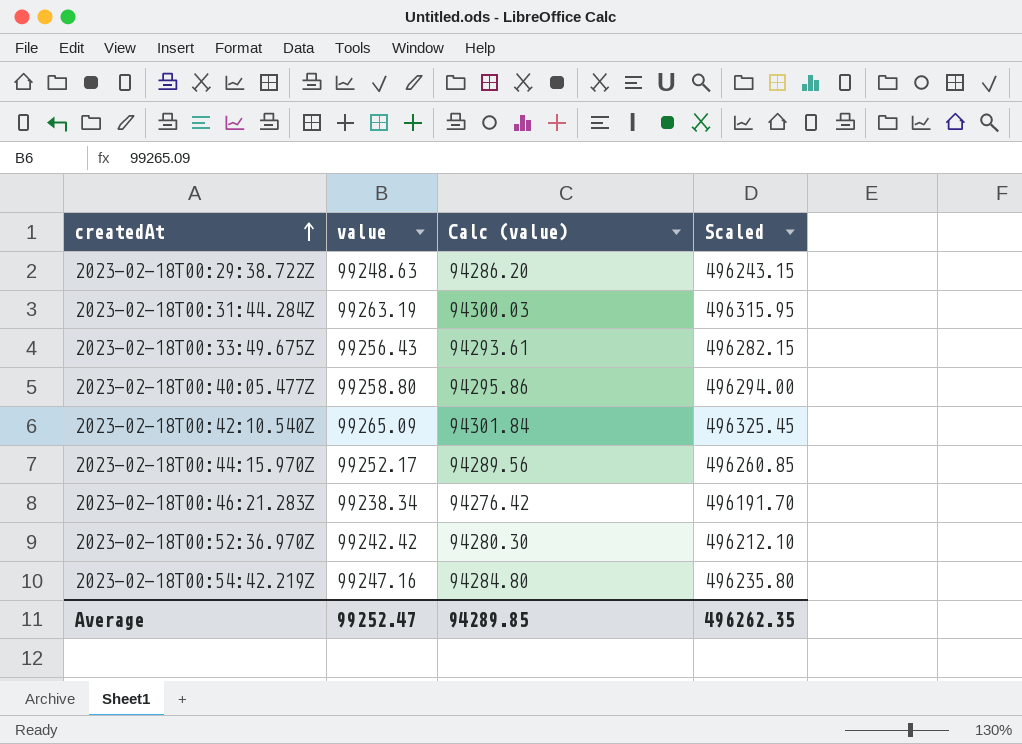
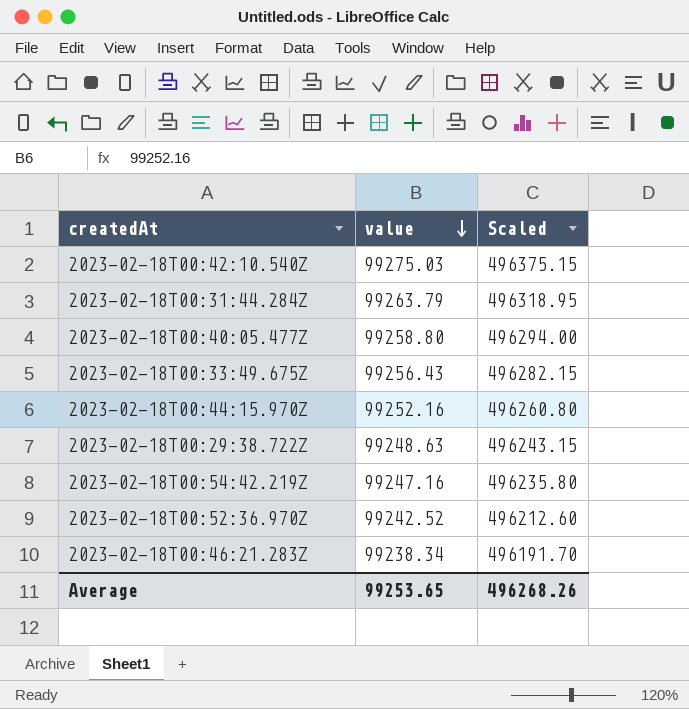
row order: createdAt ascending -> value descending
column Calc (value) | formula: [value] * 0.95 -> none
2023-02-18T00:42:10.540Z | value: 99265.09 -> 99275.03
2023-02-18T00:42:10.540Z | Scaled: 496325.45 -> 496375.15
2023-02-18T00:31:44.284Z | value: 99263.19 -> 99263.79
2023-02-18T00:31:44.284Z | Scaled: 496315.95 -> 496318.95
2023-02-18T00:44:15.970Z | value: 99252.17 -> 99252.16
2023-02-18T00:44:15.970Z | Scaled: 496260.85 -> 496260.80
2023-02-18T00:52:36.970Z | value: 99242.42 -> 99242.52
2023-02-18T00:52:36.970Z | Scaled: 496212.10 -> 496212.60
Average | value: 99252.47 -> 99253.65
Average | Scaled: 496262.35 -> 496268.26

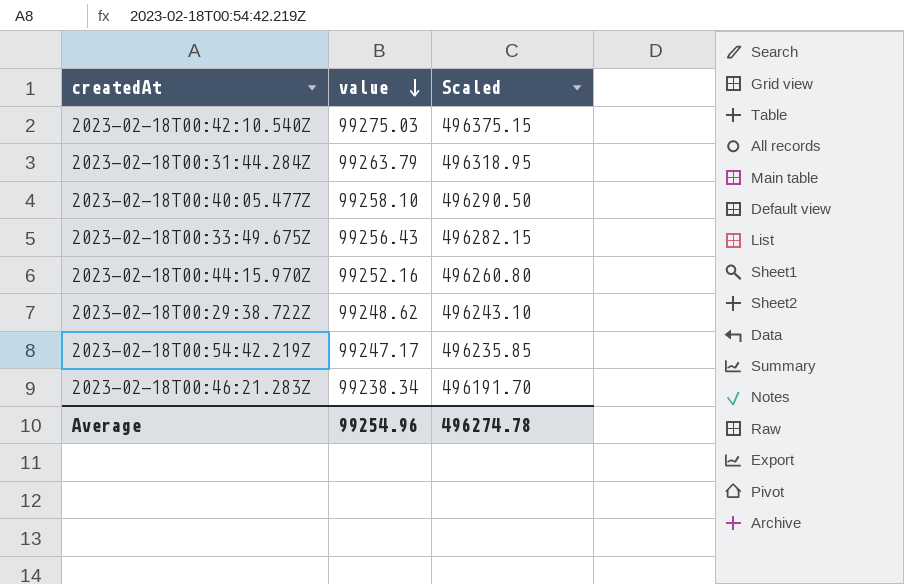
row 2023-02-18T00:52:36.970Z: 99242.52 | 496212.60 -> none
2023-02-18T00:40:05.477Z | value: 99258.80 -> 99258.10
2023-02-18T00:40:05.477Z | Scaled: 496294.00 -> 496290.50
2023-02-18T00:29:38.722Z | value: 99248.63 -> 99248.62
2023-02-18T00:29:38.722Z | Scaled: 496243.15 -> 496243.10
2023-02-18T00:54:42.219Z | value: 99247.16 -> 99247.17
2023-02-18T00:54:42.219Z | Scaled: 496235.80 -> 496235.85
Average | value: 99253.65 -> 99254.96
Average | Scaled: 496268.26 -> 496274.78

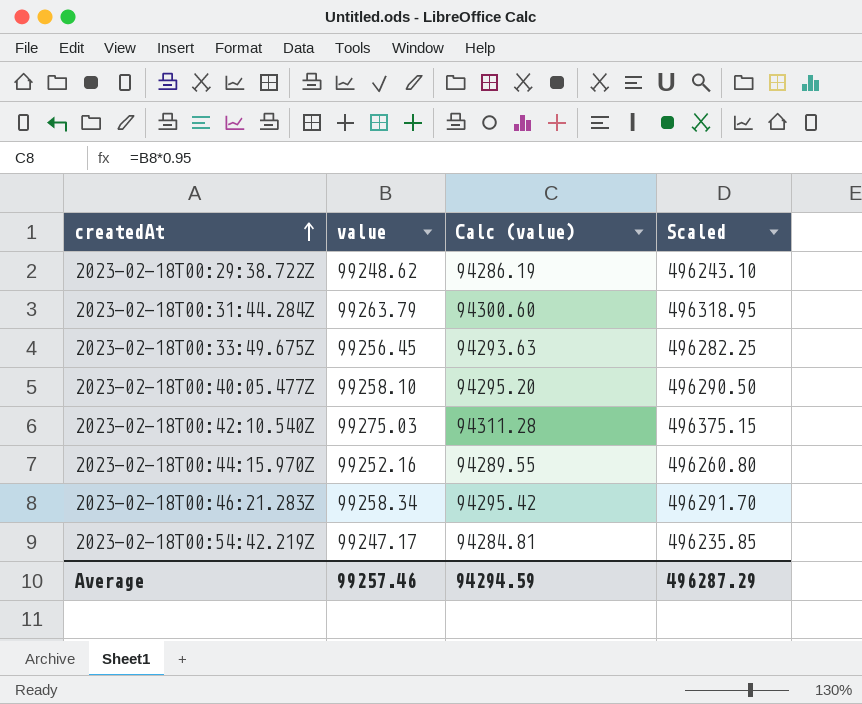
row order: value descending -> createdAt ascending
column Calc (value) | formula: none -> [value] * 0.95
2023-02-18T00:33:49.675Z | value: 99256.43 -> 99256.45
2023-02-18T00:33:49.675Z | Scaled: 496282.15 -> 496282.25
2023-02-18T00:46:21.283Z | value: 99238.34 -> 99258.34
2023-02-18T00:46:21.283Z | Scaled: 496191.70 -> 496291.70
Average | value: 99254.96 -> 99257.46
Average | Scaled: 496274.78 -> 496287.29

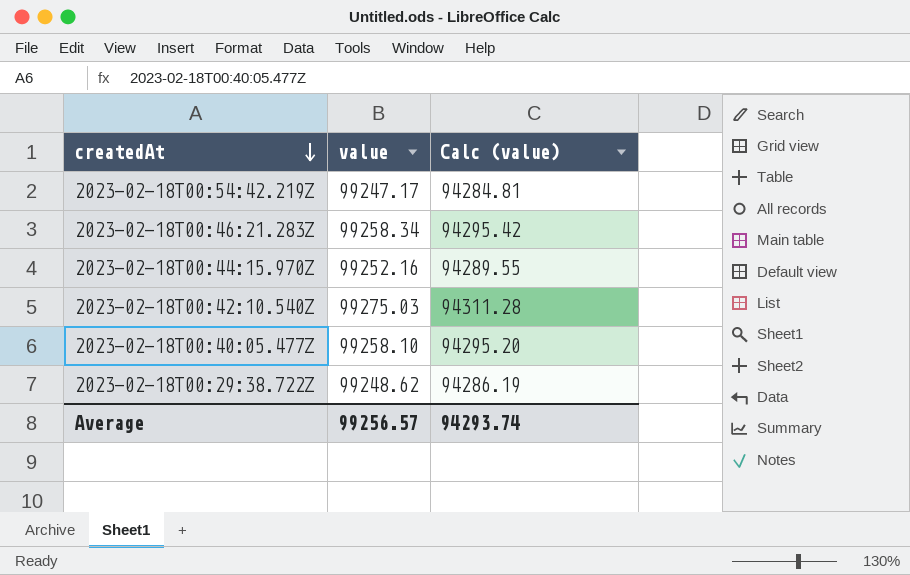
row order: createdAt ascending -> createdAt descending
column Scaled | formula: [value] * 5 -> none
row 2023-02-18T00:31:44.284Z: 99263.79 | 94300.60 | 496318.95 -> none
row 2023-02-18T00:33:49.675Z: 99256.45 | 94293.63 | 496282.25 -> none
Average | value: 99257.46 -> 99256.57
Average | Calc (value): 94294.59 -> 94293.74

